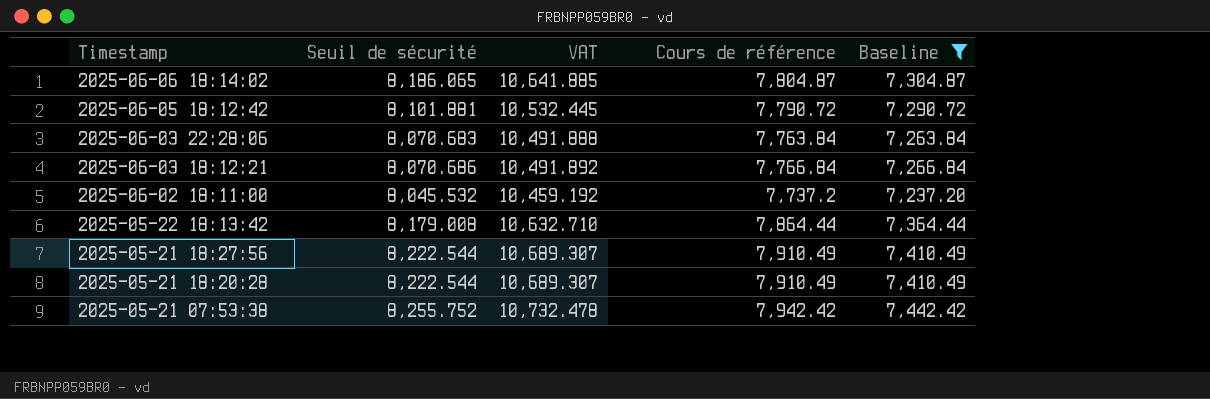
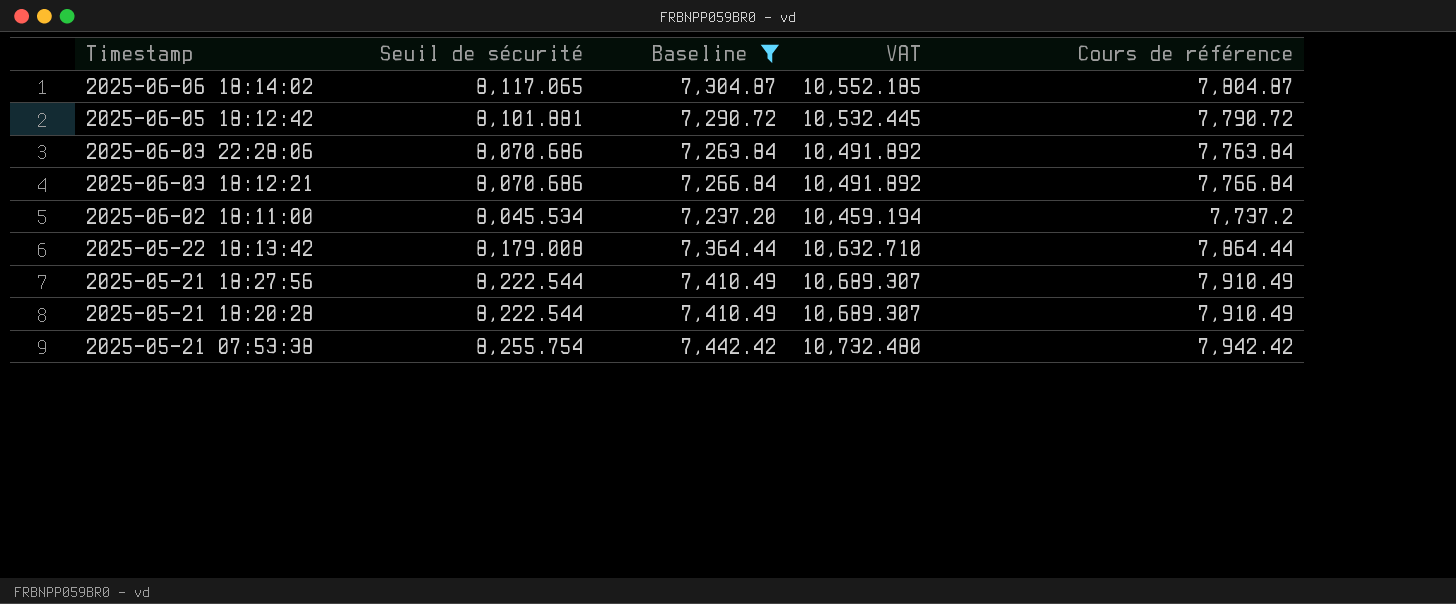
column Baseline | position: 5 -> 3
2025-06-06 18:14:02 | Seuil de sécurité: 8,186.065 -> 8,117.065
2025-06-06 18:14:02 | VAT: 10,641.885 -> 10,552.185
2025-06-03 22:28:06 | Seuil de sécurité: 8,070.683 -> 8,070.686
2025-06-03 22:28:06 | VAT: 10,491.888 -> 10,491.892
2025-06-02 18:11:00 | Seuil de sécurité: 8,045.532 -> 8,045.534
2025-06-02 18:11:00 | VAT: 10,459.192 -> 10,459.194
2025-05-21 07:53:38 | Seuil de sécurité: 8,255.752 -> 8,255.754
2025-05-21 07:53:38 | VAT: 10,732.478 -> 10,732.480

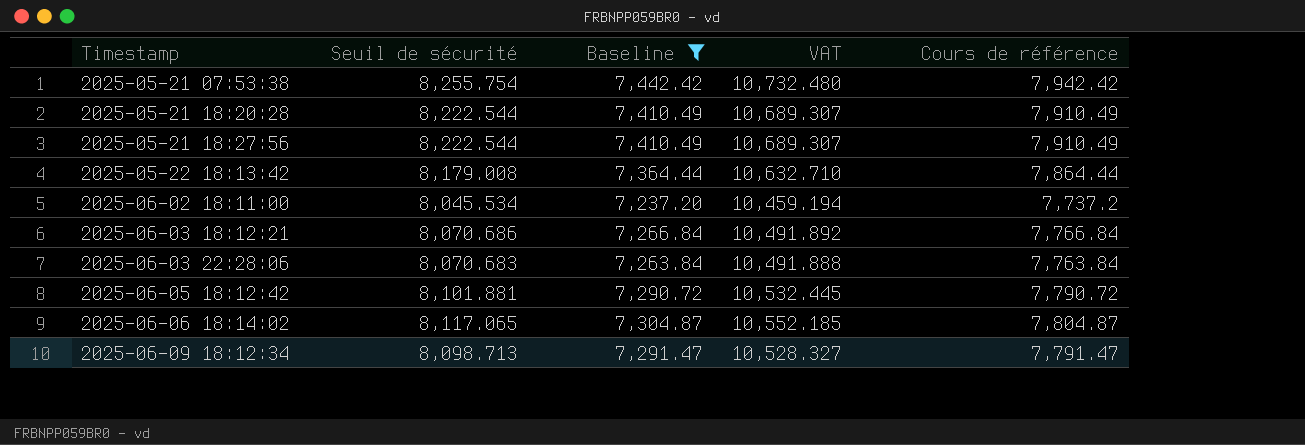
row order: Timestamp descending -> Timestamp ascending
2025-06-03 22:28:06 | Seuil de sécurité: 8,070.686 -> 8,070.683
2025-06-03 22:28:06 | VAT: 10,491.892 -> 10,491.888
row 2025-06-09 18:12:34: none -> 8,098.713 | 7,291.47 | 10,528.327 | 7,791.47

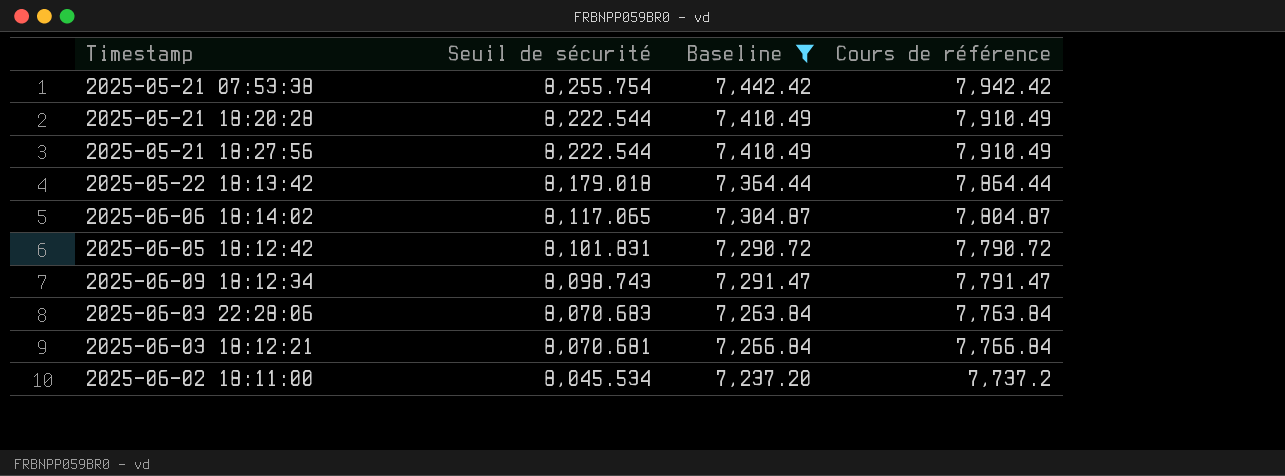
row order: Timestamp ascending -> Seuil de sécurité descending
column VAT | formula: [Seuil de sécurité] * 1.3 -> none
2025-05-22 18:13:42 | Seuil de sécurité: 8,179.008 -> 8,179.018
2025-06-05 18:12:42 | Seuil de sécurité: 8,101.881 -> 8,101.831
2025-06-09 18:12:34 | Seuil de sécurité: 8,098.713 -> 8,098.743
2025-06-03 18:12:21 | Seuil de sécurité: 8,070.686 -> 8,070.681

